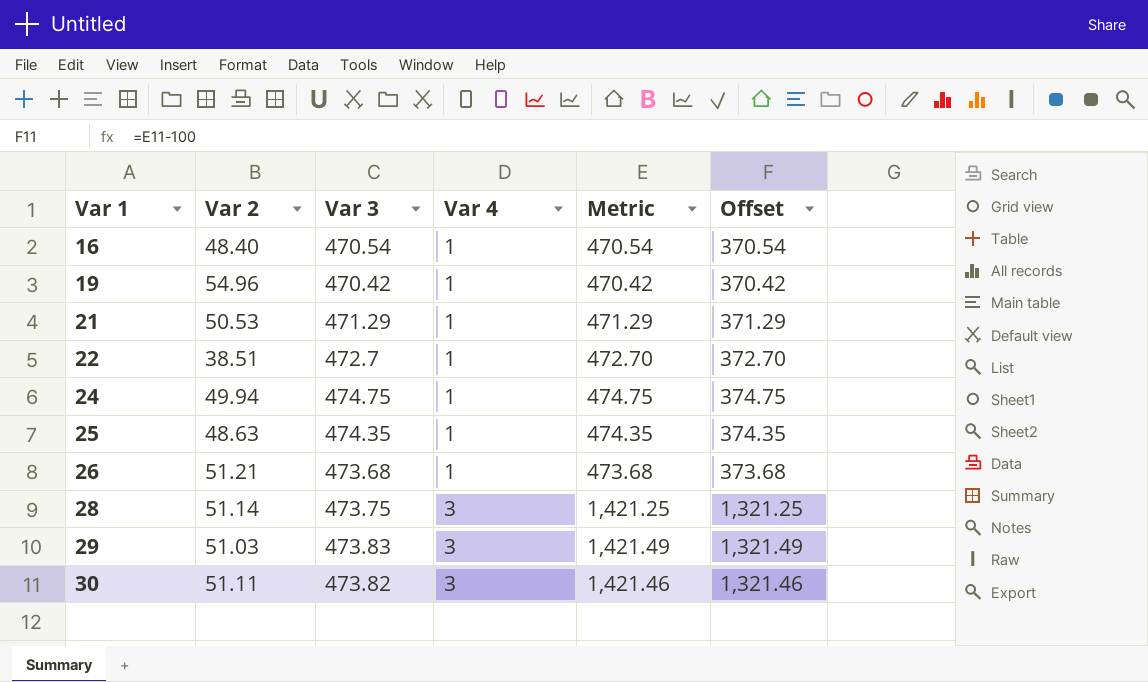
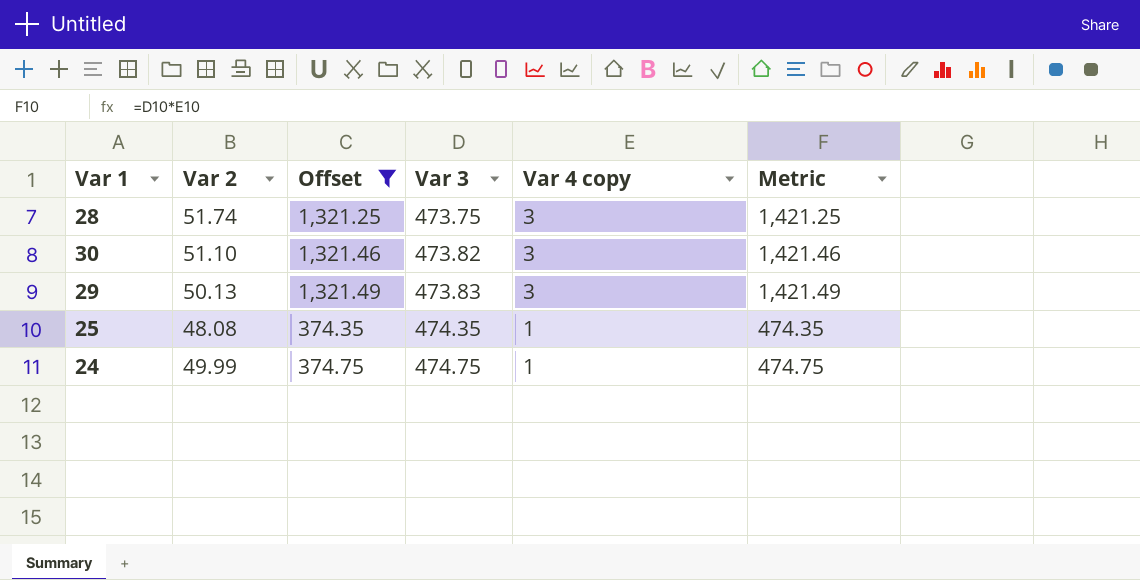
filter: none -> Offset >= 374.35
row order: Var 1 ascending -> Var 3 ascending
column Offset | position: 6 -> 3
column name: Var 4 -> Var 4 copy
28 | Var 2: 51.14 -> 51.74
30 | Var 2: 51.11 -> 51.10
29 | Var 2: 51.03 -> 50.13
25 | Var 2: 48.63 -> 48.08
24 | Var 2: 49.94 -> 49.99

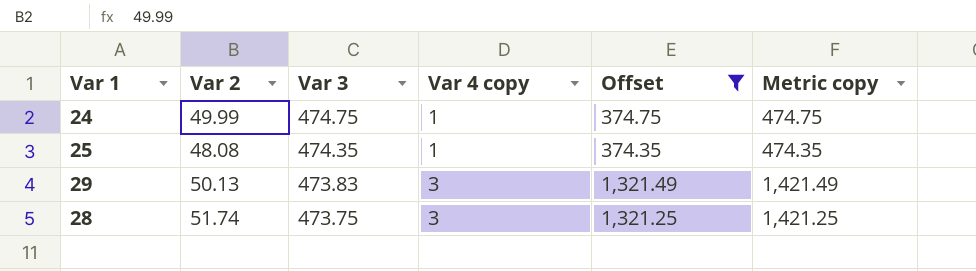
row order: Var 3 ascending -> Var 3 descending
column Offset | position: 3 -> 5
column name: Metric -> Metric copy
row 30: 51.10 | 1,321.46 | 473.82 | 3 | 1,421.46 -> none

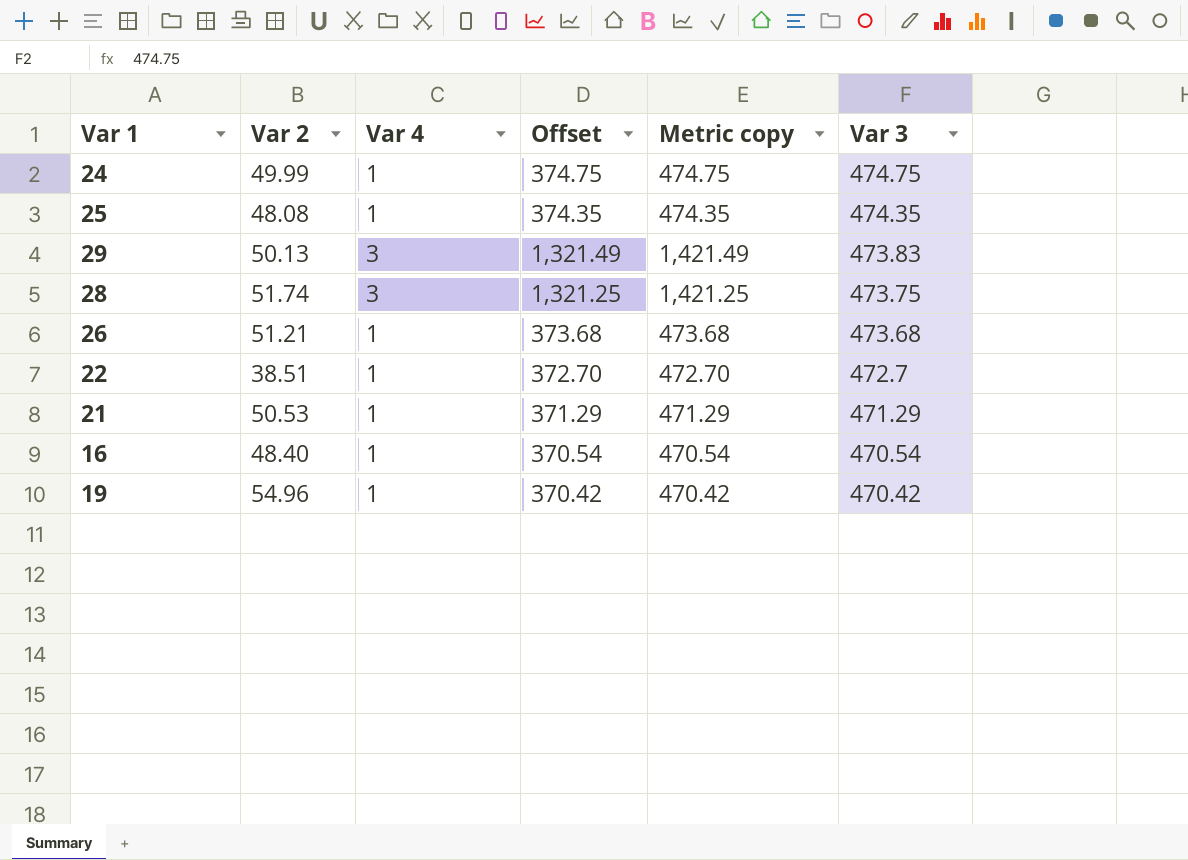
filter: Offset >= 374.35 -> none
column name: Var 4 copy -> Var 4
column Var 3 | position: 3 -> 6

